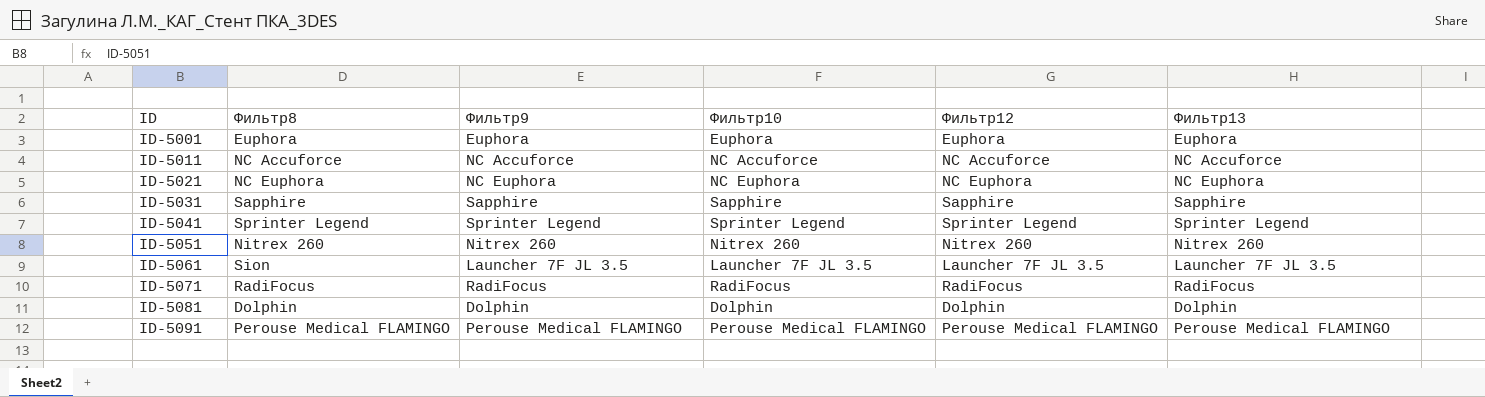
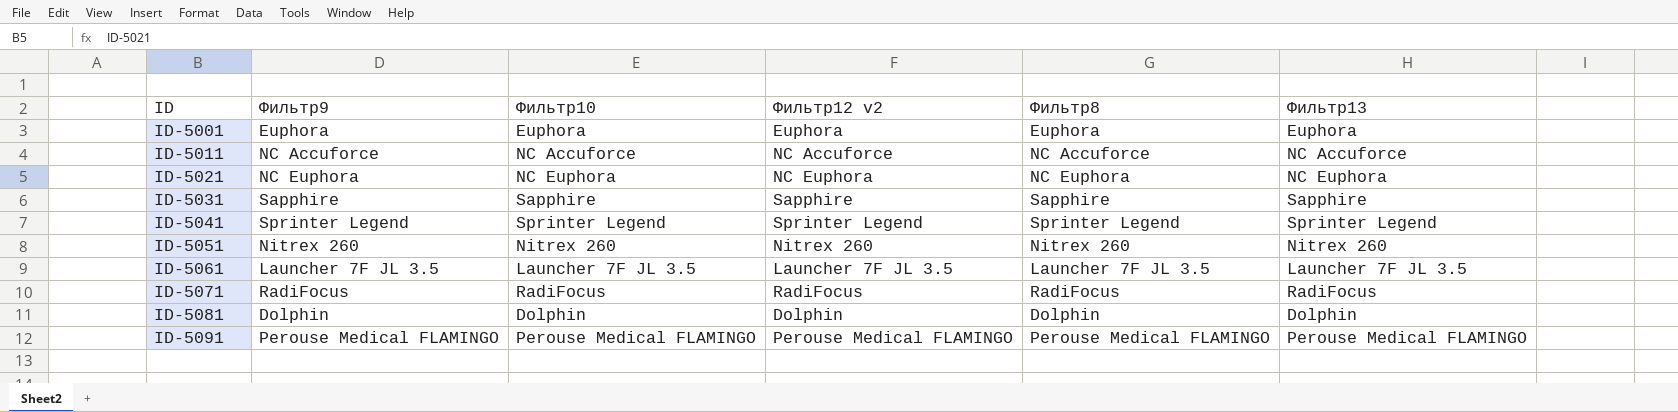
column name: Фильтр12 -> Фильтр12 v2
column Фильтр8 | position: 2 -> 5
ID-5061 | Фильтр8: Sion -> Launcher 7F JL 3.5

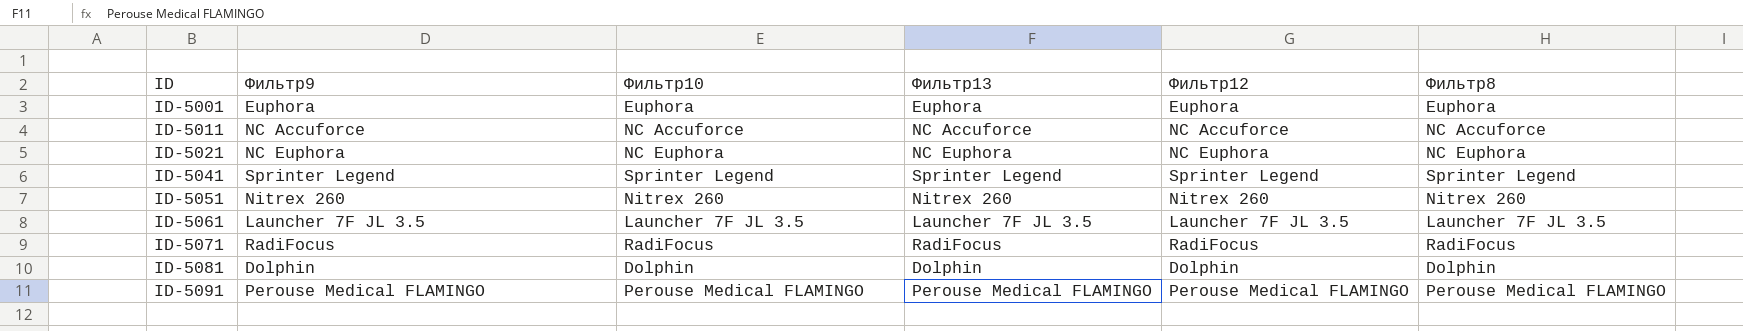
column Фильтр13 | position: 6 -> 4
column name: Фильтр12 v2 -> Фильтр12
row ID-5031: Sapphire | Sapphire | Sapphire | Sapphire | Sapphire -> none

